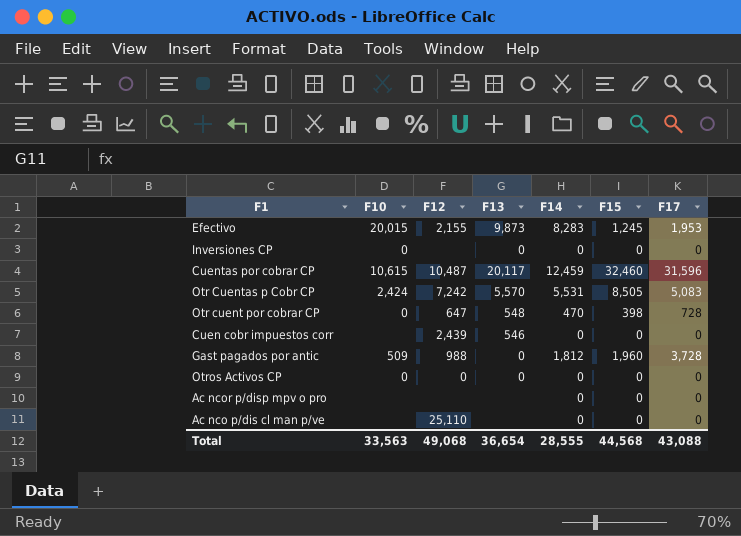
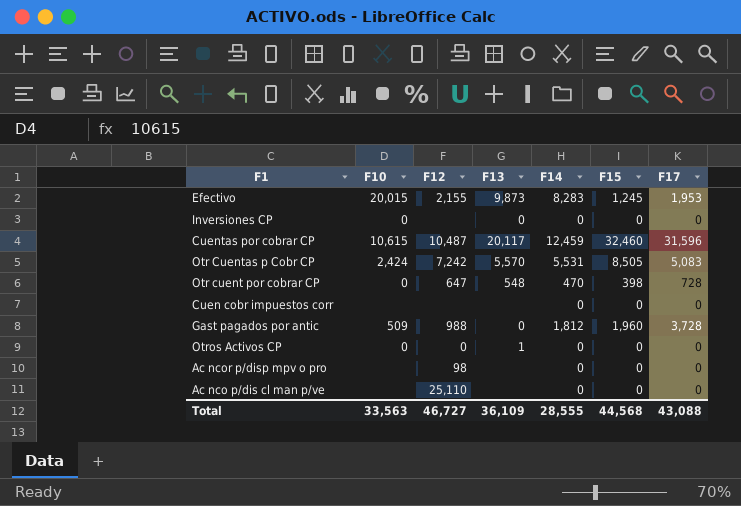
Cuen cobr impuestos corr | F12: 2,439 -> none
Cuen cobr impuestos corr | F13: 546 -> none
Otros Activos CP | F13: 0 -> 1
Ac ncor p/disp mpv o pro | F12: none -> 98
Total | F12: 49,068 -> 46,727
Total | F13: 36,654 -> 36,109

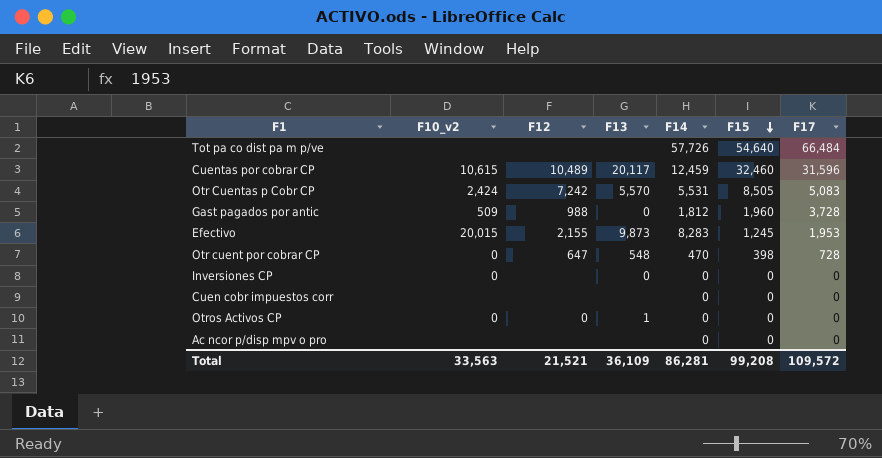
row order: none -> F15 descending
column name: F10 -> F10_v2
row Ac nco p/dis cl man p/ve: none | 25,110 | none | 0 | 0 | 0 -> none
row Tot pa co dist pa m p/ve: none -> none | none | none | 57,726 | 54,640 | 66,484
Cuentas por cobrar CP | F12: 10,487 -> 10,489
Ac ncor p/disp mpv o pro | F12: 98 -> none
Total | F12: 46,727 -> 21,521
Total | F14: 28,555 -> 86,281
Total | F15: 44,568 -> 99,208
Total | F17: 43,088 -> 109,572

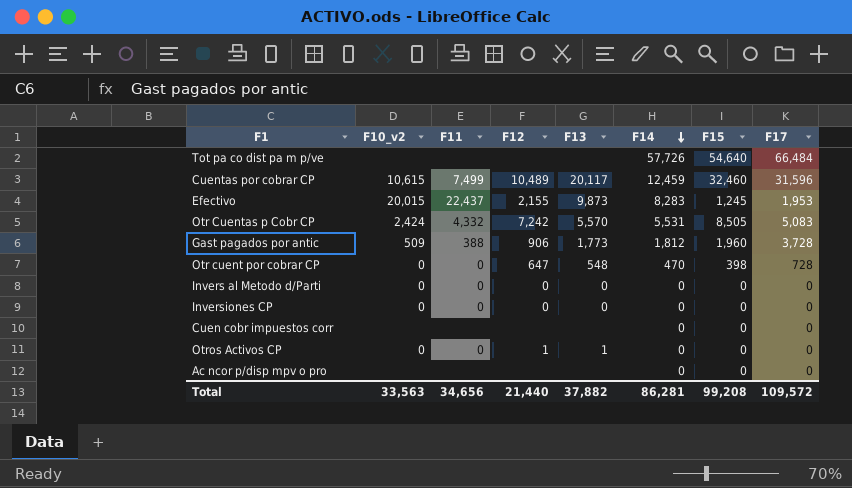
row order: F15 descending -> F14 descending
column F11 | position: none -> 3
Gast pagados por antic | F12: 988 -> 906
Gast pagados por antic | F13: 0 -> 1,773
row Invers al Metodo d/Parti: none -> 0 | 0 | 0 | 0 | 0 | 0 | 0
Inversiones CP | F12: none -> 0
Otros Activos CP | F12: 0 -> 1
Total | F12: 21,521 -> 21,440
Total | F13: 36,109 -> 37,882

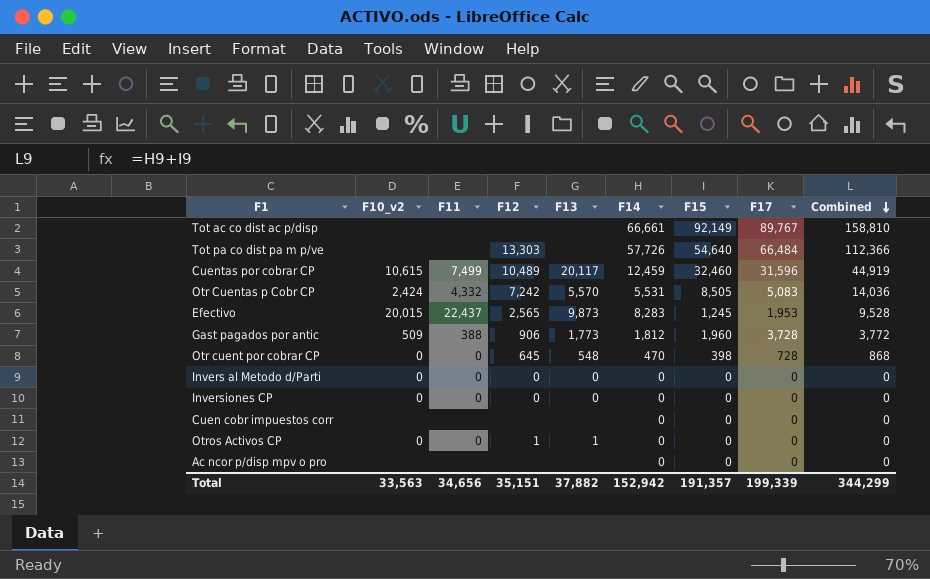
row order: F14 descending -> Combined descending
column Combined | formula: none -> [F14] + [F15]
row Tot ac co dist ac p/disp: none -> none | none | none | none | 66,661 | 92,149 | 89,767 | 158,810
Tot pa co dist pa m p/ve | F12: none -> 13,303
Efectivo | F12: 2,155 -> 2,565
Otr cuent por cobrar CP | F12: 647 -> 645
Total | F12: 21,440 -> 35,151
Total | F14: 86,281 -> 152,942
Total | F15: 99,208 -> 191,357
Total | F17: 109,572 -> 199,339

